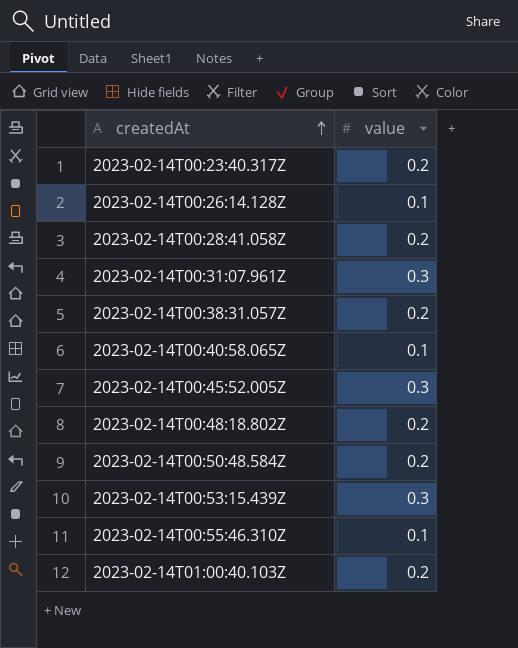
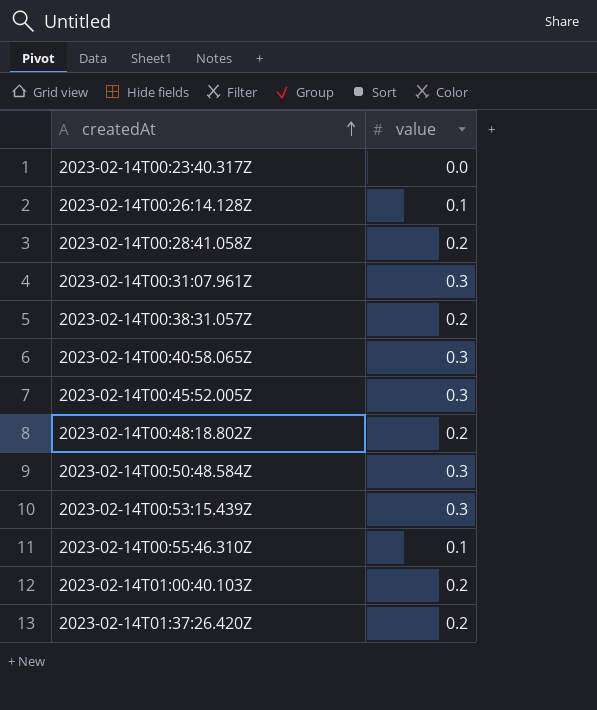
2023-02-14T00:23:40.317Z | value: 0.2 -> 0.0
2023-02-14T00:40:58.065Z | value: 0.1 -> 0.3
2023-02-14T00:50:48.584Z | value: 0.2 -> 0.3
row 2023-02-14T01:37:26.420Z: none -> 0.2

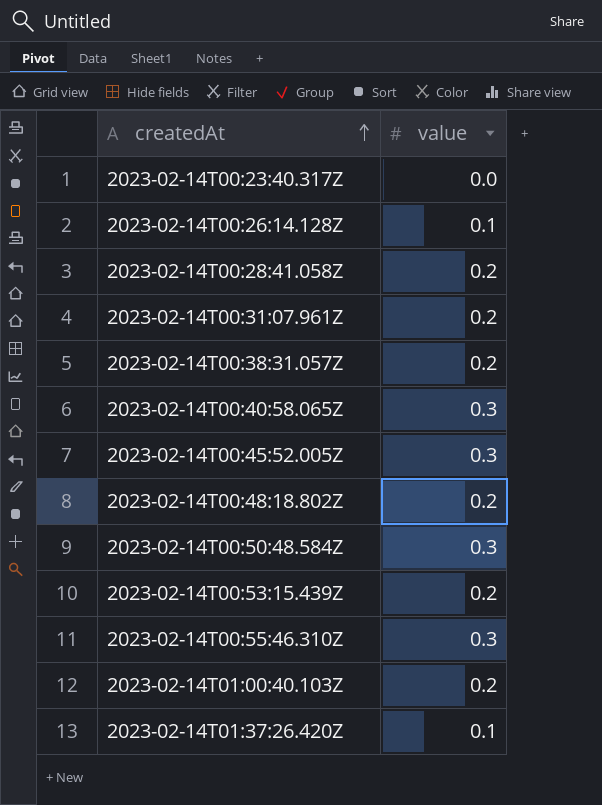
2023-02-14T00:31:07.961Z | value: 0.3 -> 0.2
2023-02-14T00:53:15.439Z | value: 0.3 -> 0.2
2023-02-14T00:55:46.310Z | value: 0.1 -> 0.3
2023-02-14T01:37:26.420Z | value: 0.2 -> 0.1

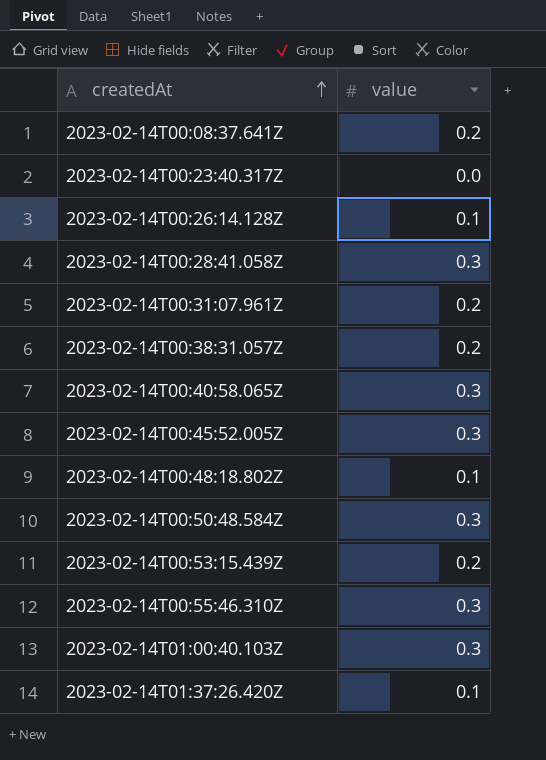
row 2023-02-14T00:08:37.641Z: none -> 0.2
2023-02-14T00:28:41.058Z | value: 0.2 -> 0.3
2023-02-14T00:48:18.802Z | value: 0.2 -> 0.1
2023-02-14T01:00:40.103Z | value: 0.2 -> 0.3

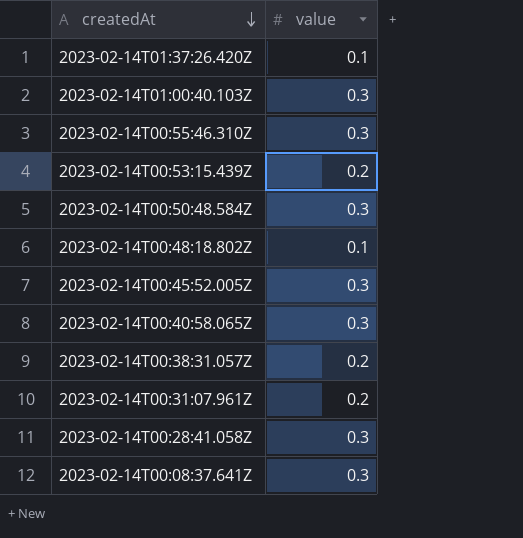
row order: createdAt ascending -> createdAt descending
row 2023-02-14T00:23:40.317Z: 0.0 -> none
row 2023-02-14T00:26:14.128Z: 0.1 -> none
2023-02-14T00:08:37.641Z | value: 0.2 -> 0.3

